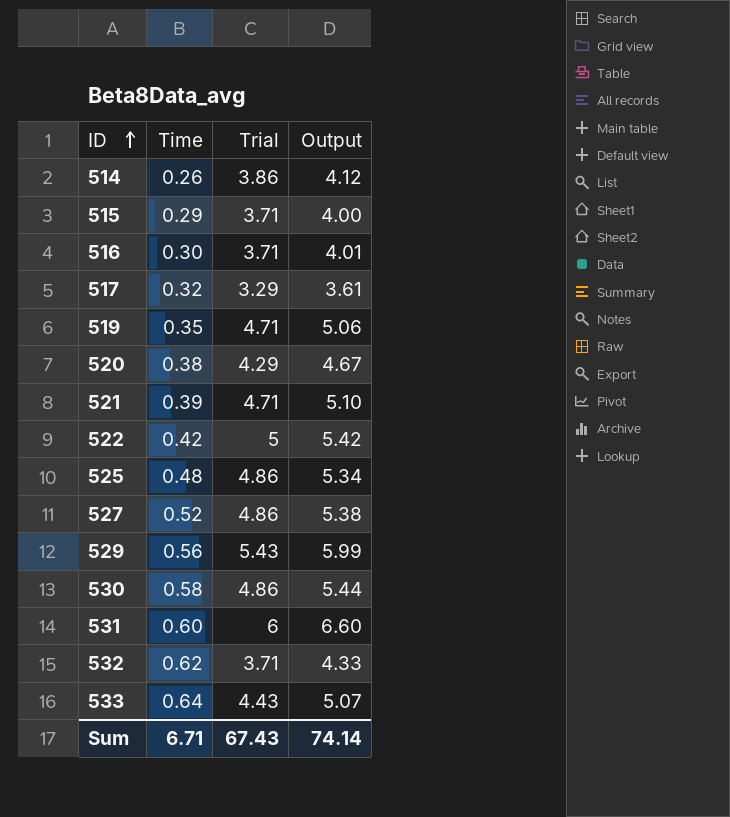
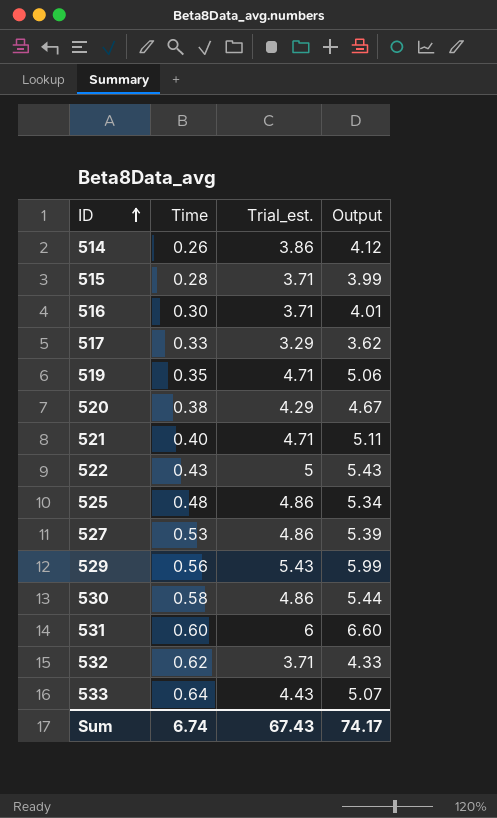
column name: Trial -> Trial_est.
515 | Time: 0.29 -> 0.28
515 | Output: 4.00 -> 3.99
517 | Time: 0.32 -> 0.33
517 | Output: 3.61 -> 3.62
521 | Time: 0.39 -> 0.40
521 | Output: 5.10 -> 5.11
522 | Time: 0.42 -> 0.43
522 | Output: 5.42 -> 5.43
527 | Time: 0.52 -> 0.53
527 | Output: 5.38 -> 5.39
Sum | Time: 6.71 -> 6.74
Sum | Output: 74.14 -> 74.17

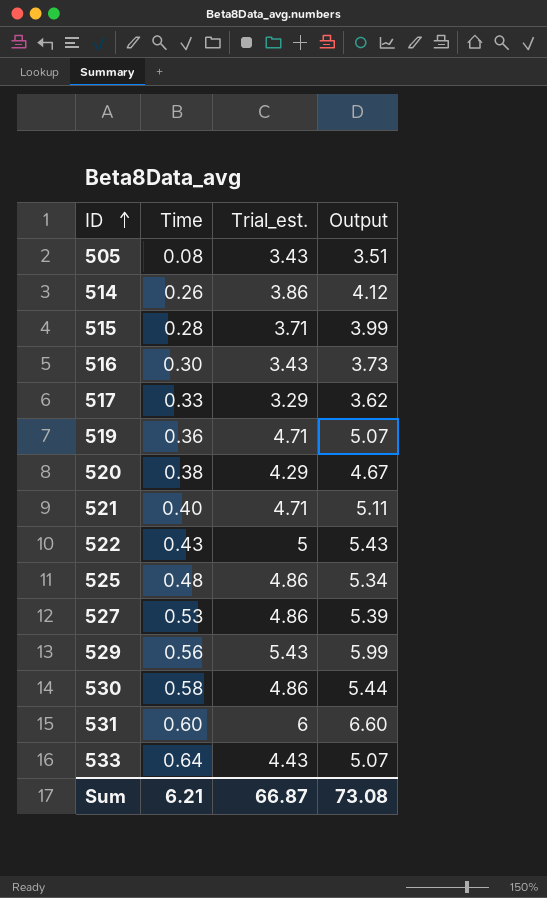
row 532: 0.62 | 3.71 | 4.33 -> none
row 505: none -> 0.08 | 3.43 | 3.51
516 | Trial_est.: 3.71 -> 3.43
516 | Output: 4.01 -> 3.73
519 | Time: 0.35 -> 0.36
519 | Output: 5.06 -> 5.07
Sum | Time: 6.74 -> 6.21
Sum | Trial_est.: 67.43 -> 66.87
Sum | Output: 74.17 -> 73.08

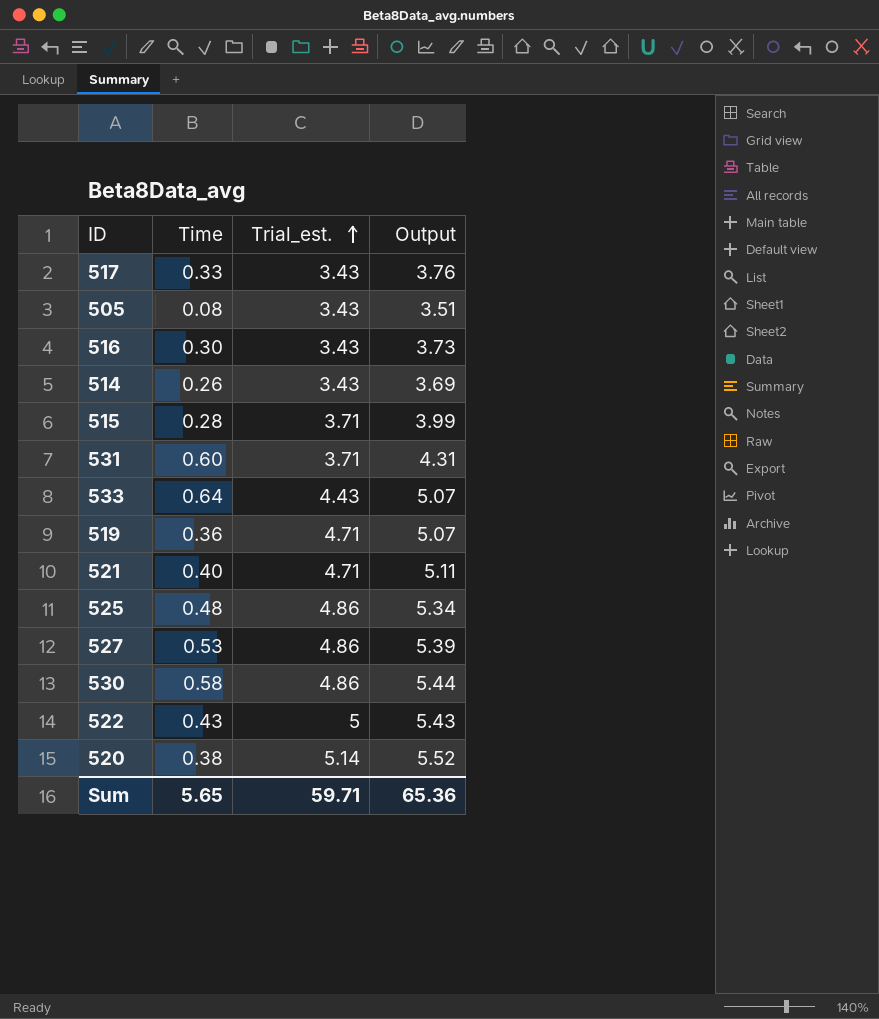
row order: ID ascending -> Trial_est. ascending
row 529: 0.56 | 5.43 | 5.99 -> none
517 | Trial_est.: 3.29 -> 3.43
517 | Output: 3.62 -> 3.76
514 | Trial_est.: 3.86 -> 3.43
514 | Output: 4.12 -> 3.69
531 | Trial_est.: 6 -> 3.71
531 | Output: 6.60 -> 4.31
520 | Trial_est.: 4.29 -> 5.14
520 | Output: 4.67 -> 5.52
Sum | Time: 6.21 -> 5.65
Sum | Trial_est.: 66.87 -> 59.71
Sum | Output: 73.08 -> 65.36

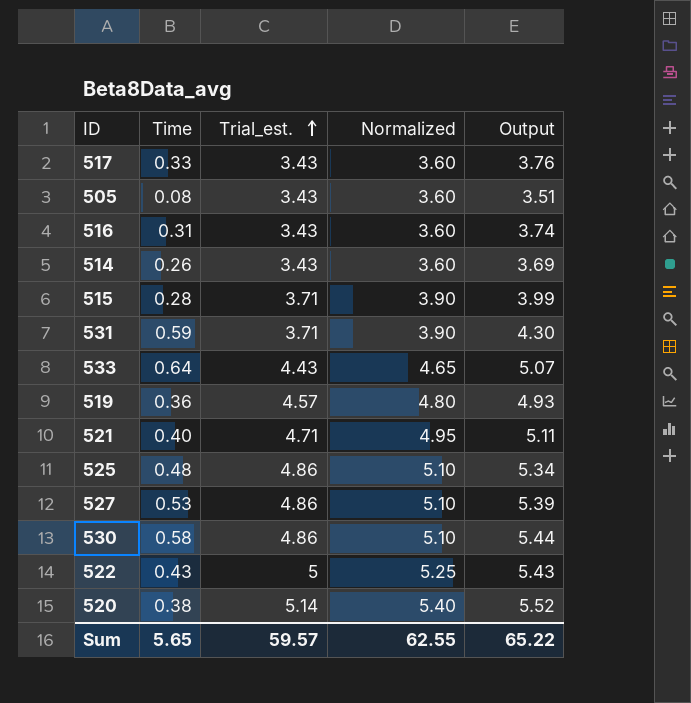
column Normalized | formula: none -> [Trial_est.] * 1.05
516 | Time: 0.30 -> 0.31
516 | Output: 3.73 -> 3.74
531 | Time: 0.60 -> 0.59
531 | Output: 4.31 -> 4.30
519 | Trial_est.: 4.71 -> 4.57
519 | Output: 5.07 -> 4.93
Sum | Trial_est.: 59.71 -> 59.57
Sum | Output: 65.36 -> 65.22

